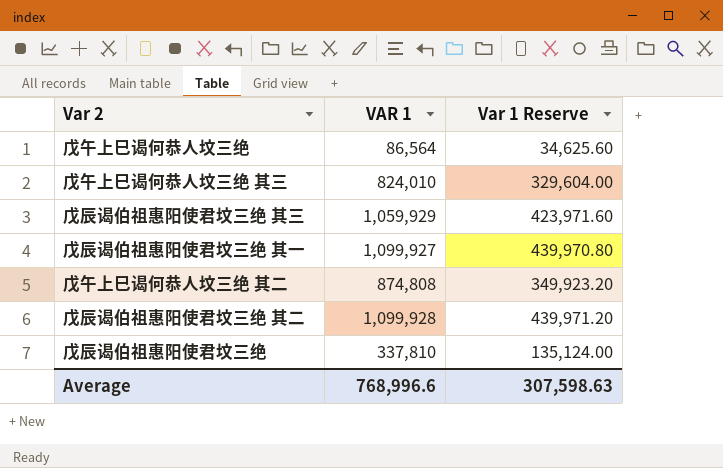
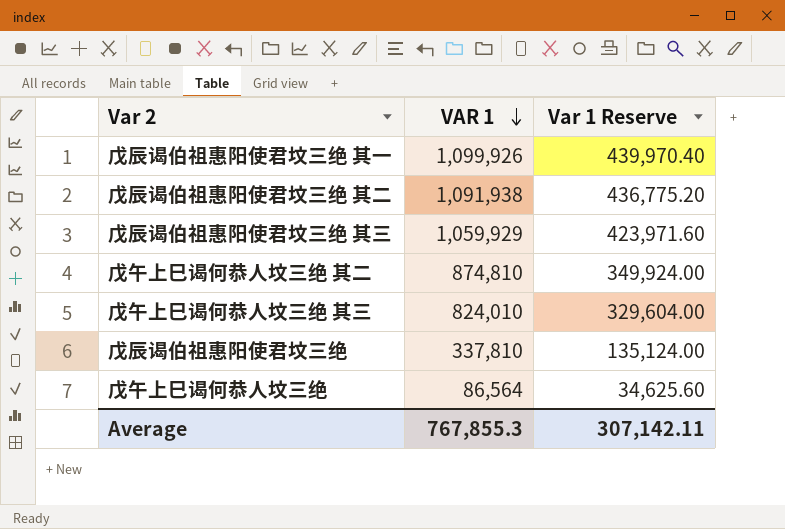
row order: none -> VAR 1 descending
戊辰谒伯祖惠阳使君坟三绝 其一 | VAR 1: 1,099,927 -> 1,099,926
戊辰谒伯祖惠阳使君坟三绝 其一 | Var 1 Reserve: 439,970.80 -> 439,970.40
戊辰谒伯祖惠阳使君坟三绝 其二 | VAR 1: 1,099,928 -> 1,091,938
戊辰谒伯祖惠阳使君坟三绝 其二 | Var 1 Reserve: 439,971.20 -> 436,775.20
戊午上巳谒何恭人坟三绝 其二 | VAR 1: 874,808 -> 874,810
戊午上巳谒何恭人坟三绝 其二 | Var 1 Reserve: 349,923.20 -> 349,924.00
Average | VAR 1: 768,996.6 -> 767,855.3
Average | Var 1 Reserve: 307,598.63 -> 307,142.11

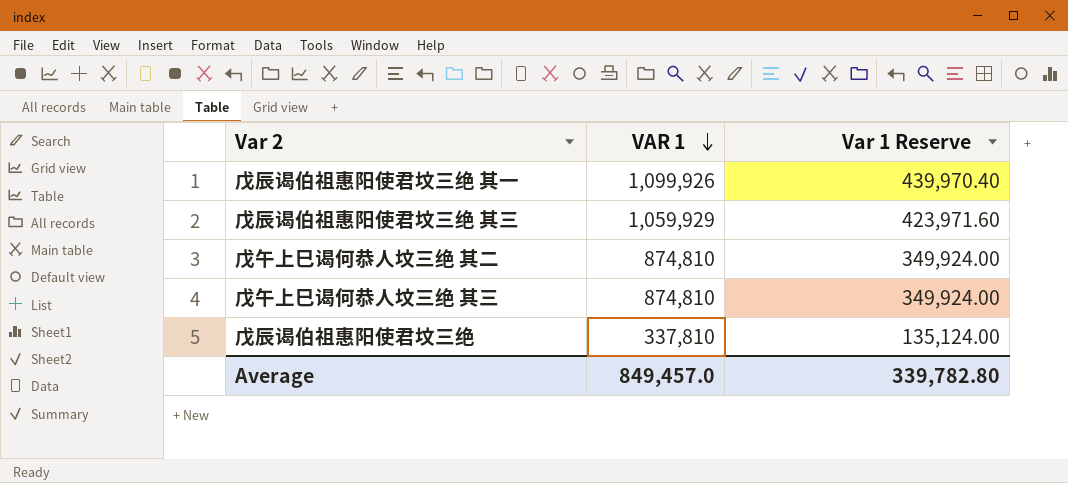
row 戊辰谒伯祖惠阳使君坟三绝 其二: 1,091,938 | 436,775.20 -> none
row 戊午上巳谒何恭人坟三绝: 86,564 | 34,625.60 -> none
戊午上巳谒何恭人坟三绝 其三 | VAR 1: 824,010 -> 874,810
戊午上巳谒何恭人坟三绝 其三 | Var 1 Reserve: 329,604.00 -> 349,924.00
Average | VAR 1: 767,855.3 -> 849,457.0
Average | Var 1 Reserve: 307,142.11 -> 339,782.80

